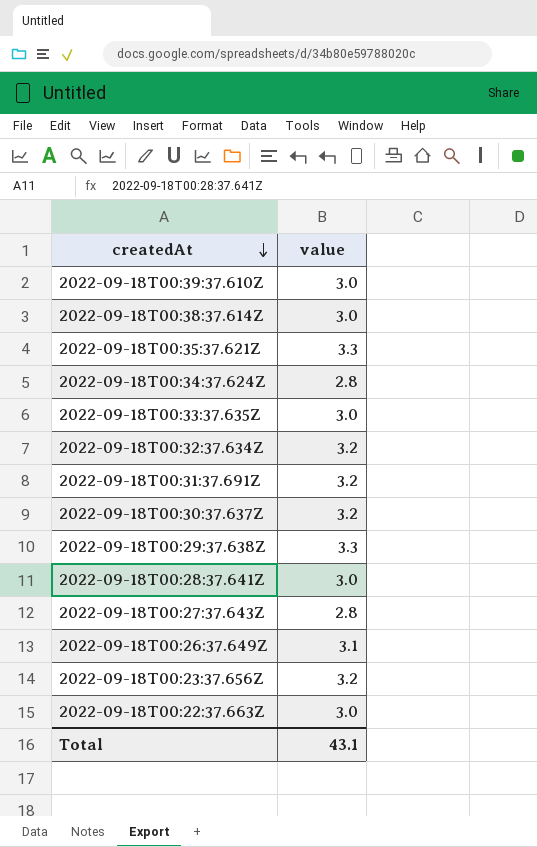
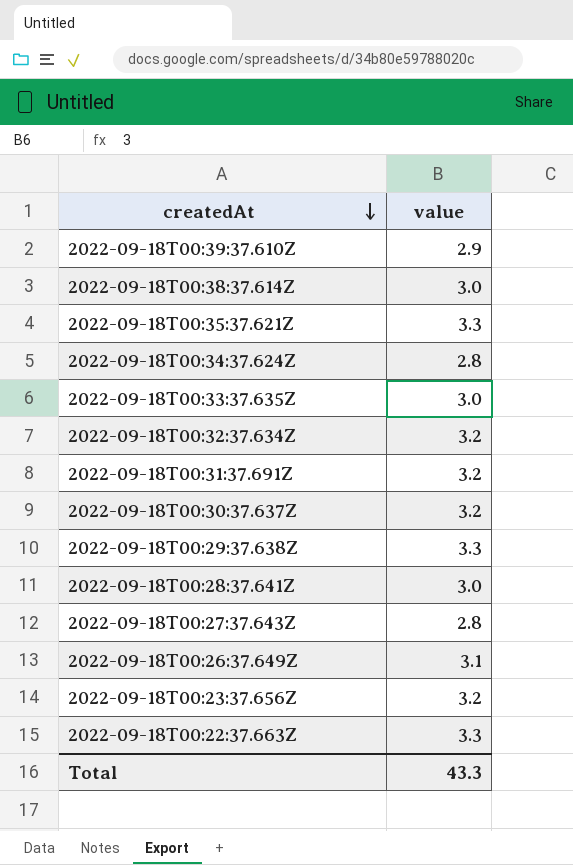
2022-09-18T00:39:37.610Z | value: 3.0 -> 2.9
2022-09-18T00:22:37.663Z | value: 3.0 -> 3.3
Total | value: 43.1 -> 43.3

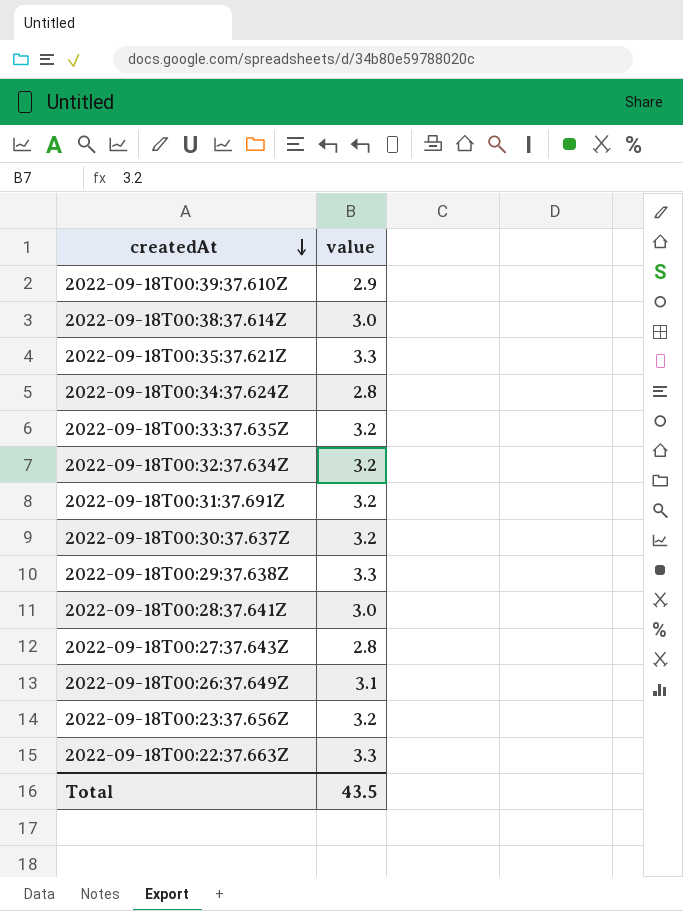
2022-09-18T00:33:37.635Z | value: 3.0 -> 3.2
Total | value: 43.3 -> 43.5

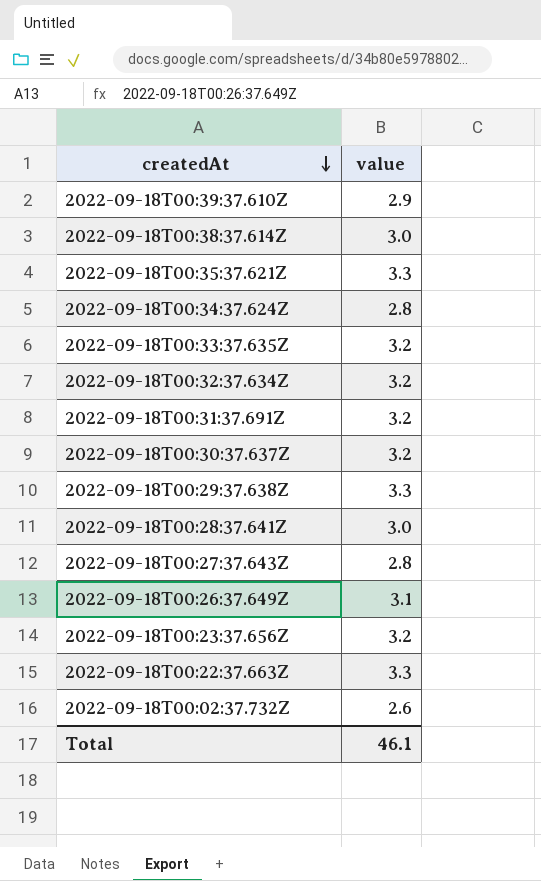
row 2022-09-18T00:02:37.732Z: none -> 2.6
Total | value: 43.5 -> 46.1

